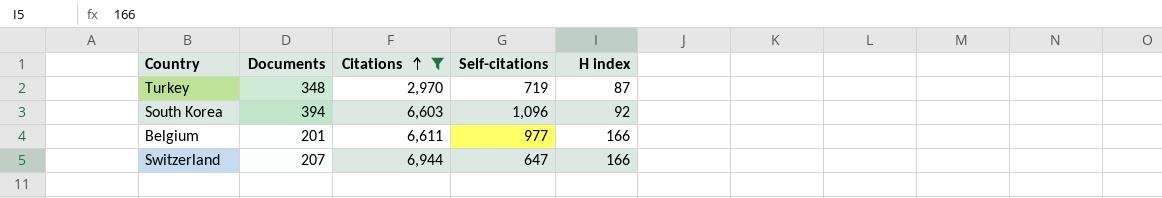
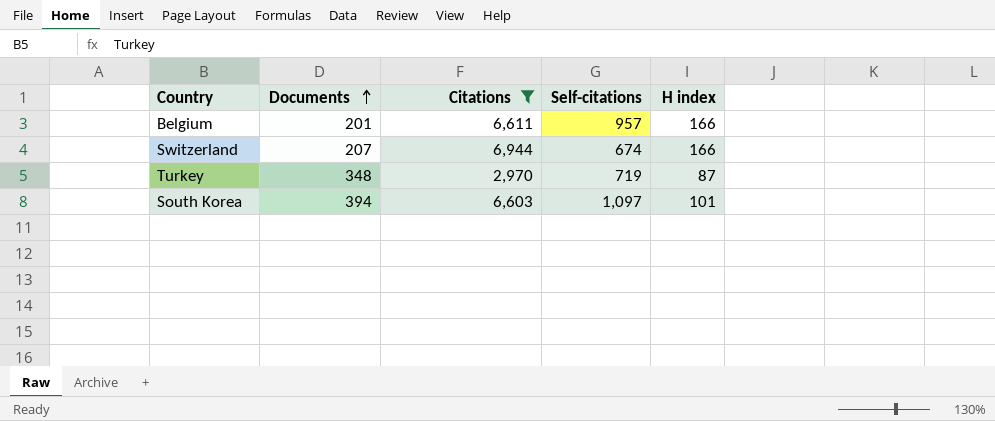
row order: Citations ascending -> Documents ascending
Belgium | Self-citations: 977 -> 957
Switzerland | Self-citations: 647 -> 674
South Korea | Self-citations: 1,096 -> 1,097
South Korea | H index: 92 -> 101

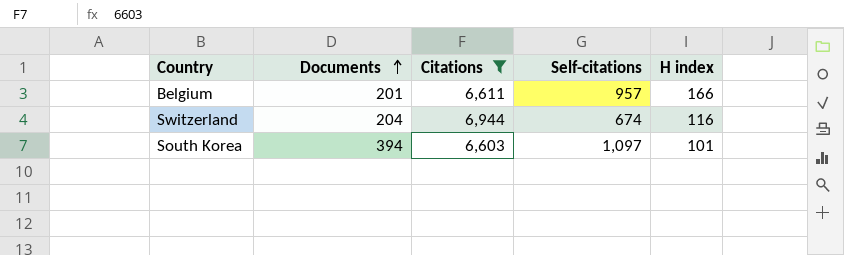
row Turkey: 348 | 2,970 | 719 | 87 -> none
Switzerland | Documents: 207 -> 204
Switzerland | H index: 166 -> 116

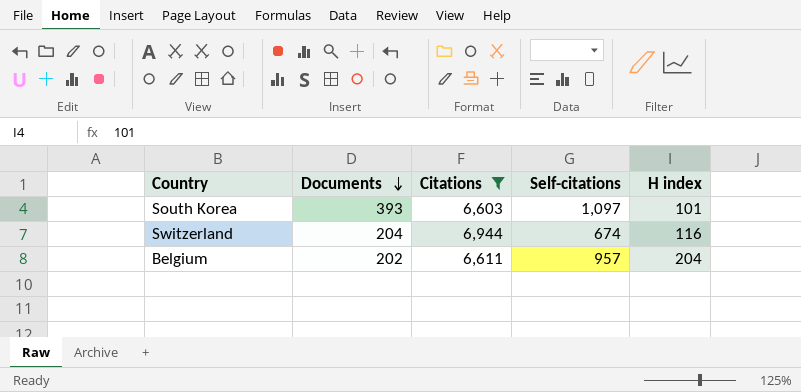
row order: Documents ascending -> Documents descending
South Korea | Documents: 394 -> 393
Belgium | Documents: 201 -> 202
Belgium | H index: 166 -> 204

